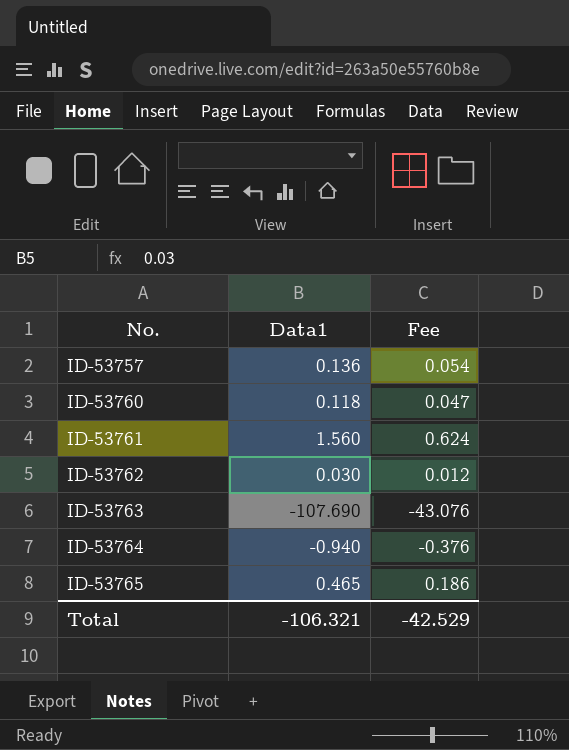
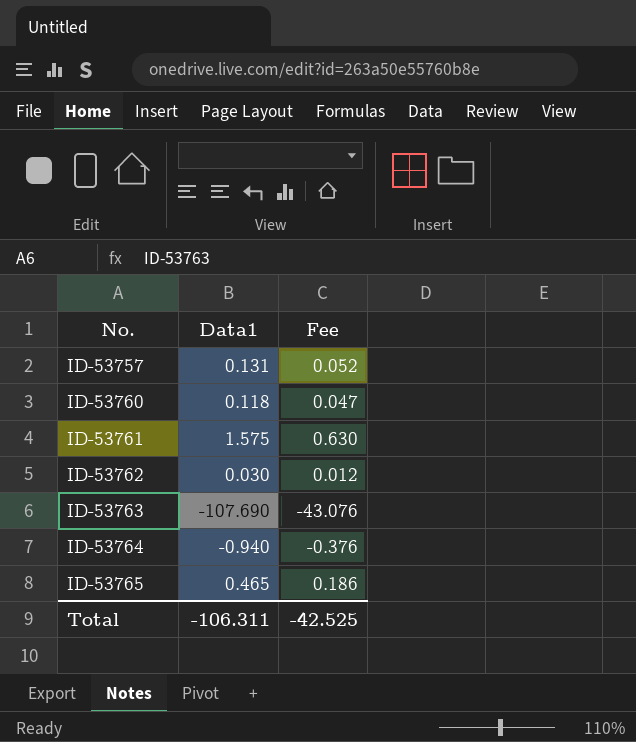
ID-53757 | Data1: 0.136 -> 0.131
ID-53757 | Fee: 0.054 -> 0.052
ID-53761 | Data1: 1.560 -> 1.575
ID-53761 | Fee: 0.624 -> 0.630
Total | Data1: -106.321 -> -106.311
Total | Fee: -42.529 -> -42.525

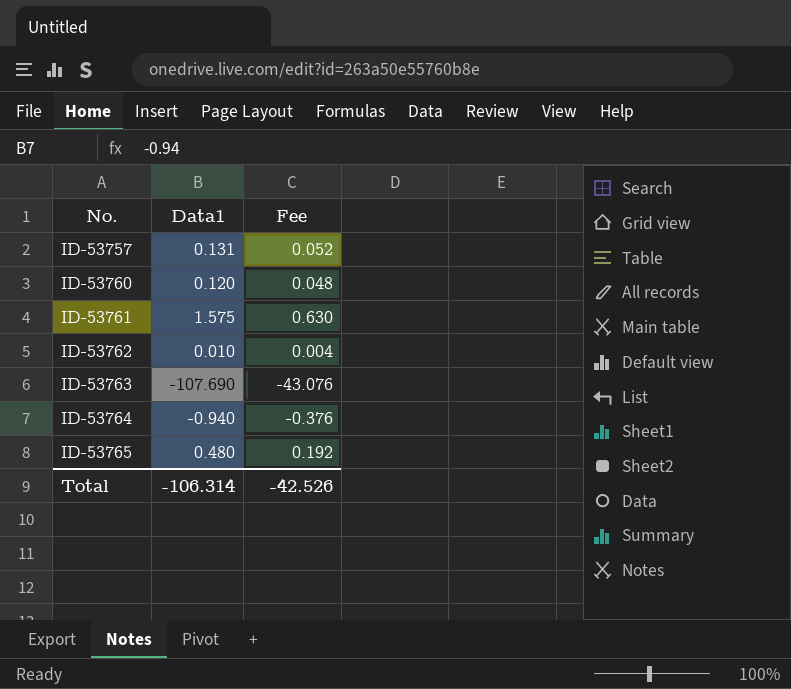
ID-53760 | Data1: 0.118 -> 0.120
ID-53760 | Fee: 0.047 -> 0.048
ID-53762 | Data1: 0.030 -> 0.010
ID-53762 | Fee: 0.012 -> 0.004
ID-53765 | Data1: 0.465 -> 0.480
ID-53765 | Fee: 0.186 -> 0.192
Total | Data1: -106.311 -> -106.314
Total | Fee: -42.525 -> -42.526

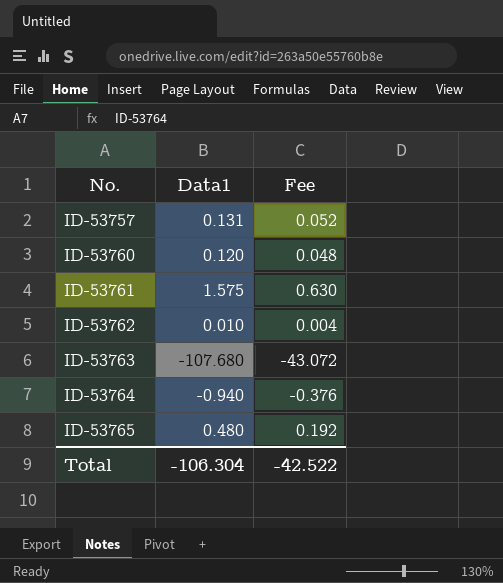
ID-53763 | Data1: -107.690 -> -107.680
ID-53763 | Fee: -43.076 -> -43.072
Total | Data1: -106.314 -> -106.304
Total | Fee: -42.526 -> -42.522

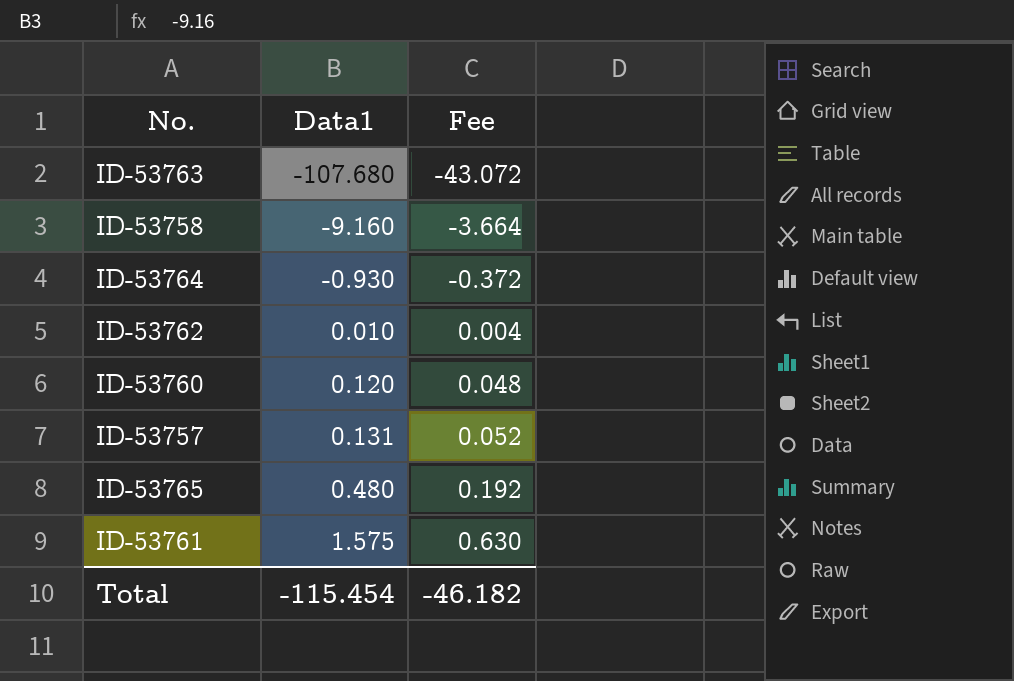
row order: No. ascending -> Data1 ascending
row ID-53758: none -> -9.160 | -3.664
ID-53764 | Data1: -0.940 -> -0.930
ID-53764 | Fee: -0.376 -> -0.372
Total | Data1: -106.304 -> -115.454
Total | Fee: -42.522 -> -46.182

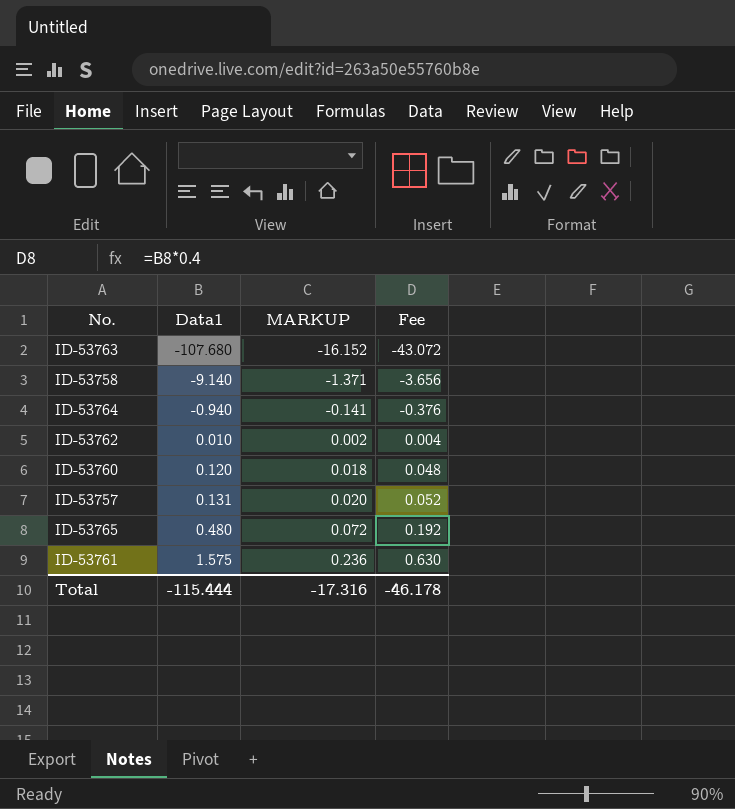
column MARKUP | formula: none -> [Data1] * 0.15
ID-53758 | Data1: -9.160 -> -9.140
ID-53758 | Fee: -3.664 -> -3.656
ID-53764 | Data1: -0.930 -> -0.940
ID-53764 | Fee: -0.372 -> -0.376
Total | Data1: -115.454 -> -115.444
Total | Fee: -46.182 -> -46.178

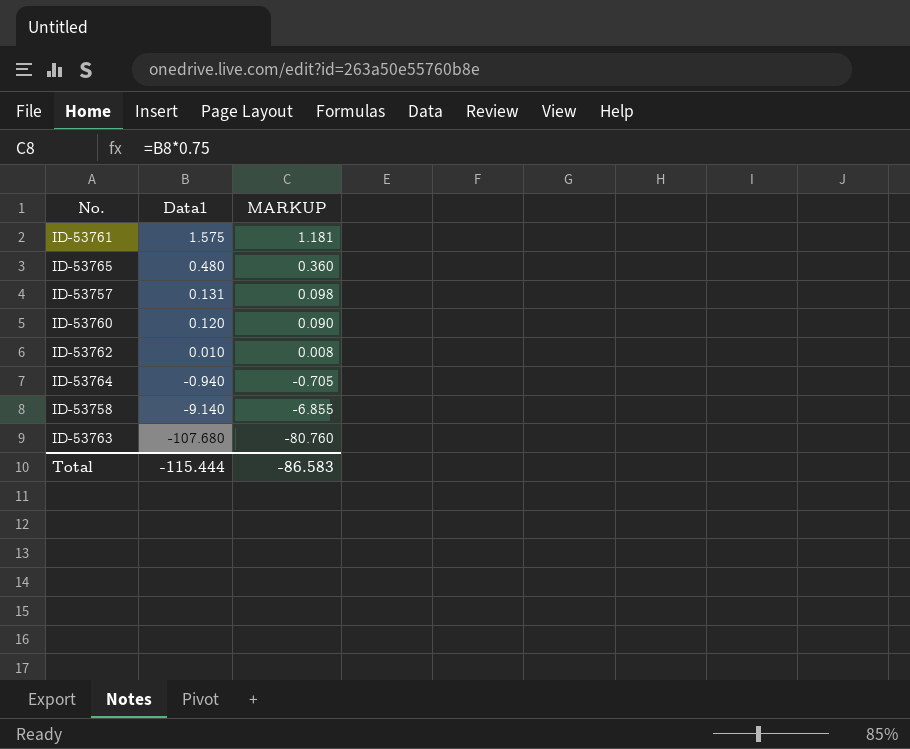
row order: Data1 ascending -> Data1 descending
column Fee | formula: [Data1] * 0.4 -> none
column MARKUP | formula: [Data1] * 0.15 -> [Data1] * 0.75
Total | MARKUP: -17.316 -> -86.583

